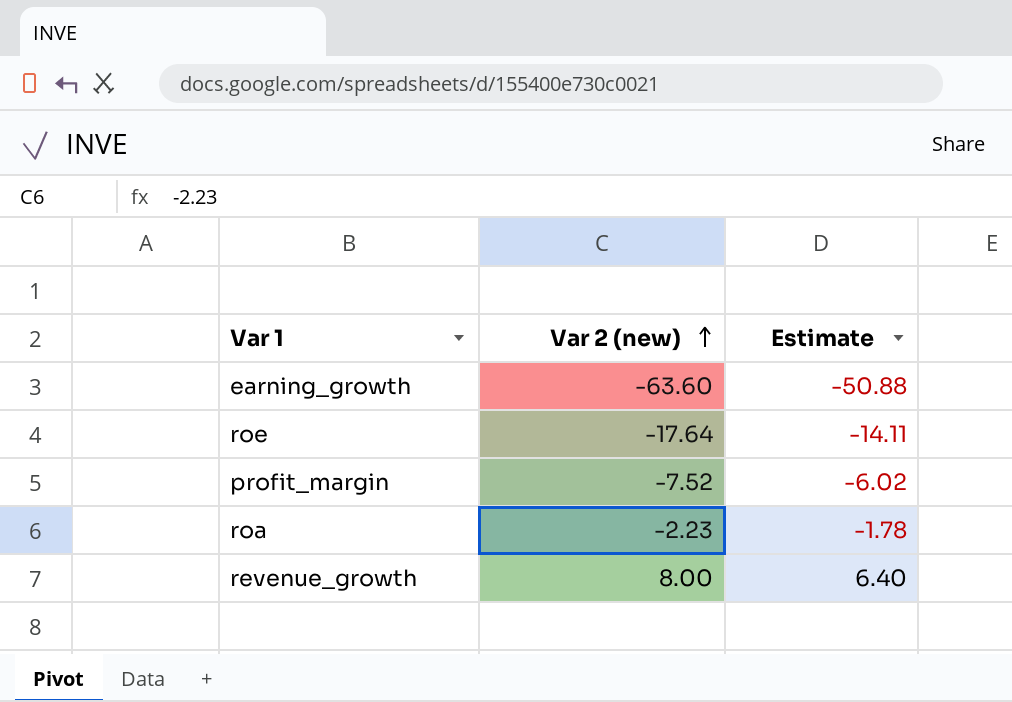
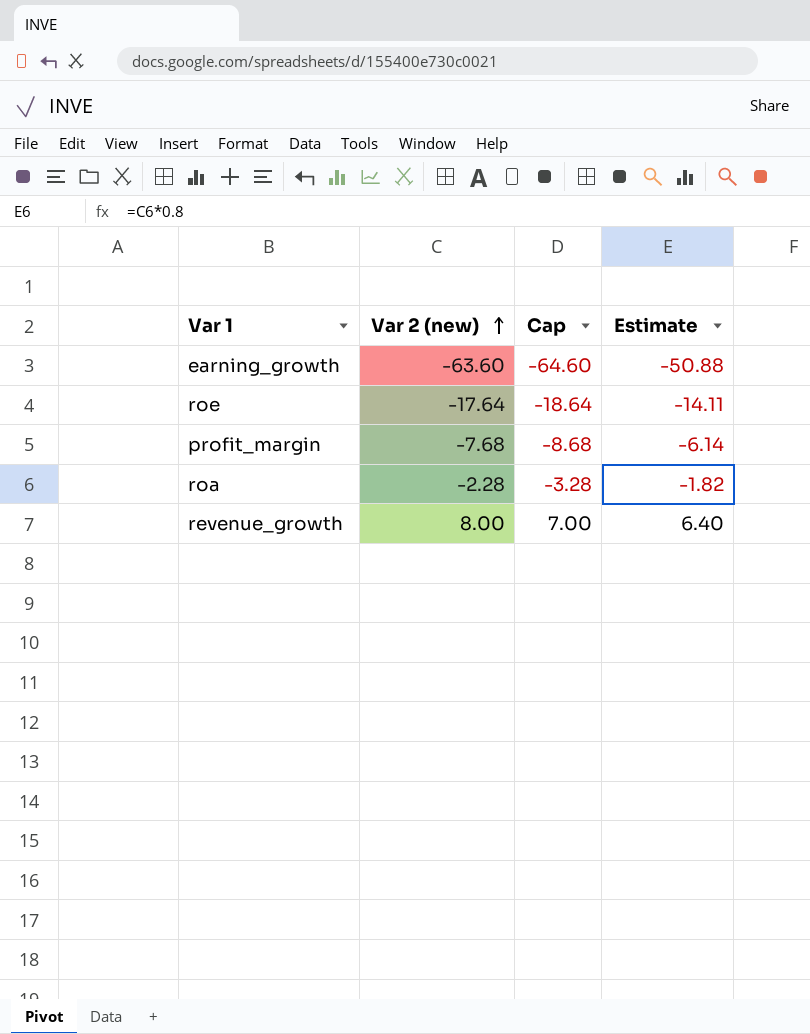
column Cap | formula: none -> [Var 2 (new)] - 1
profit_margin | Var 2 (new): -7.52 -> -7.68
profit_margin | Estimate: -6.02 -> -6.14
roa | Var 2 (new): -2.23 -> -2.28
roa | Estimate: -1.78 -> -1.82

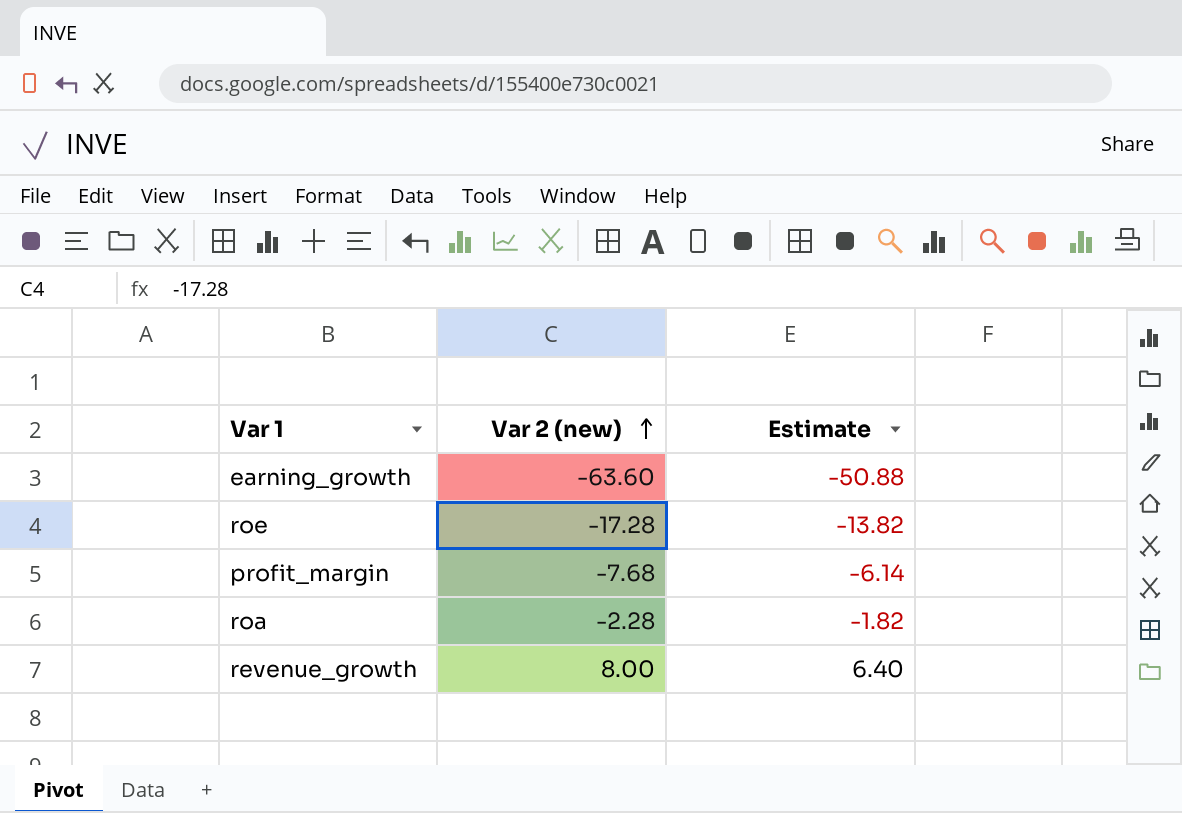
column Cap | formula: [Var 2 (new)] - 1 -> none
roe | Var 2 (new): -17.64 -> -17.28
roe | Estimate: -14.11 -> -13.82

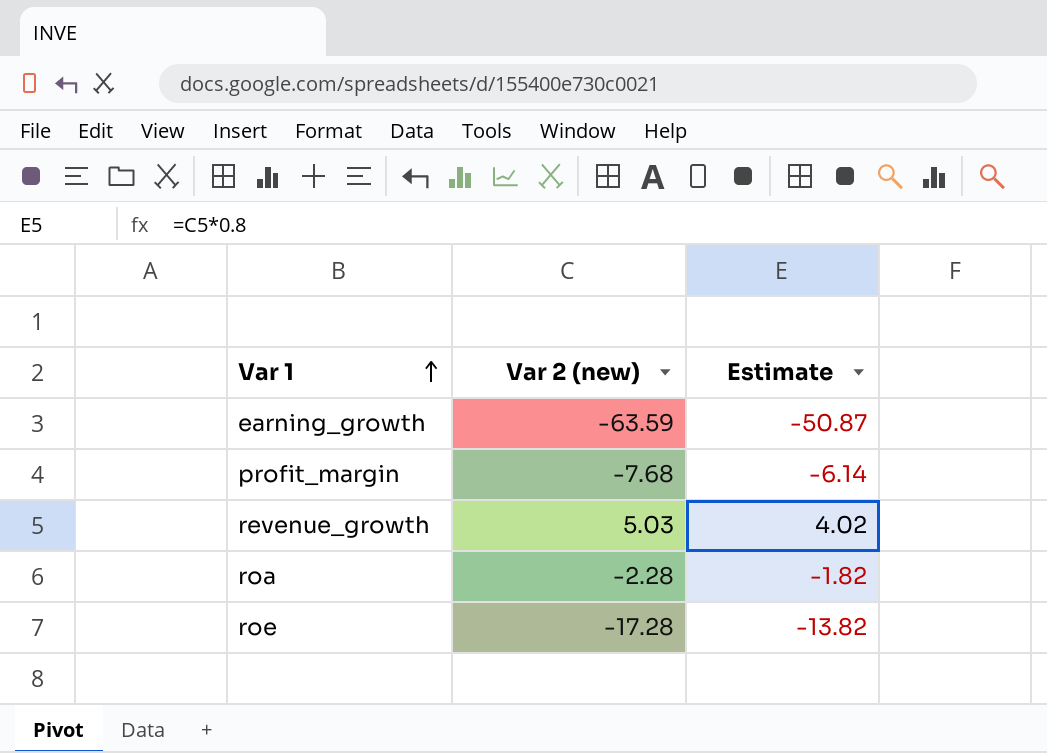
row order: Var 2 (new) ascending -> Var 1 ascending
earning_growth | Var 2 (new): -63.60 -> -63.59
earning_growth | Estimate: -50.88 -> -50.87
revenue_growth | Var 2 (new): 8.00 -> 5.03
revenue_growth | Estimate: 6.40 -> 4.02

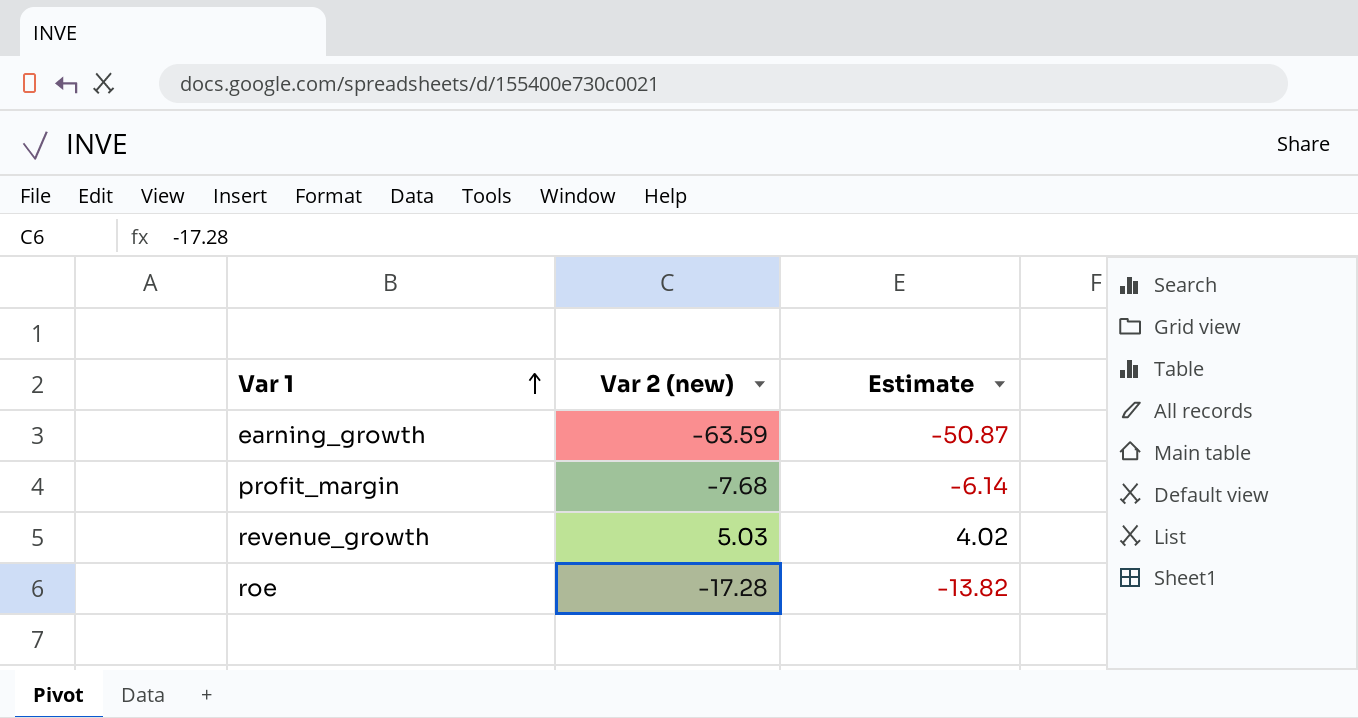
row roa: -2.28 | -1.82 -> none

